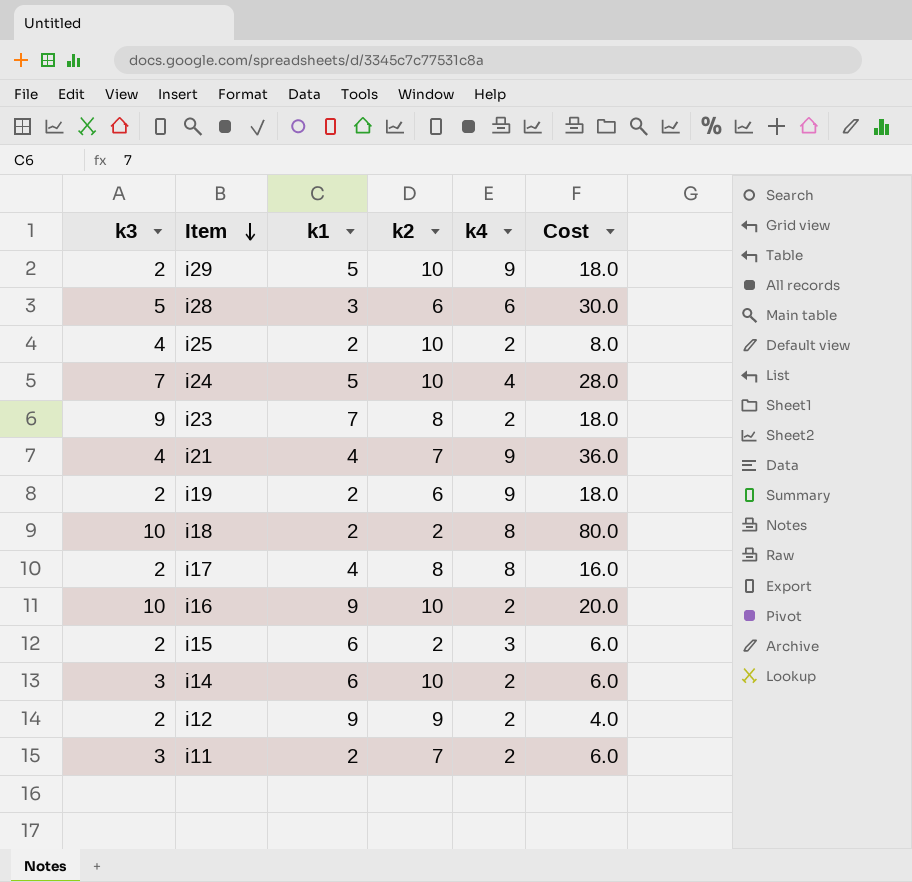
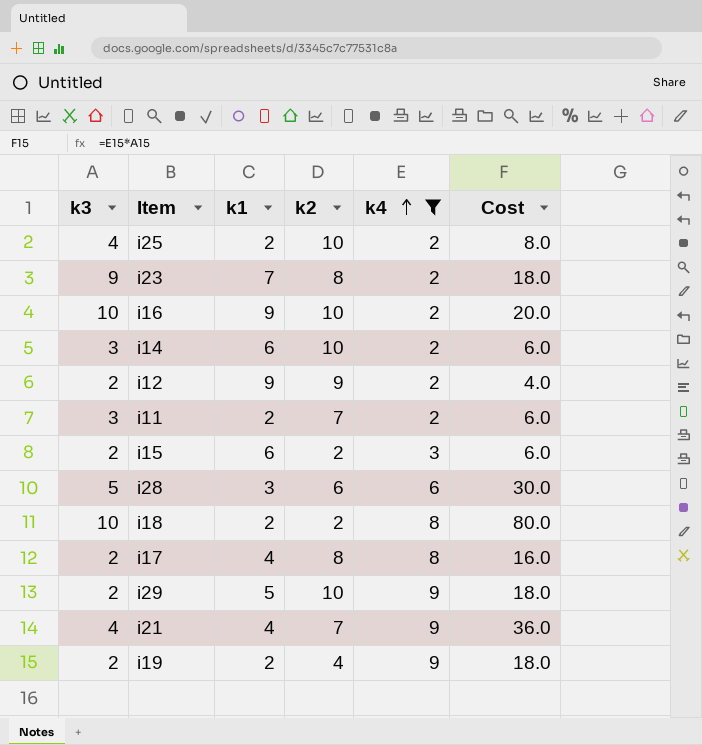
filter: none -> k4 != 4
row order: Item descending -> k4 ascending
i19 | k2: 6 -> 4

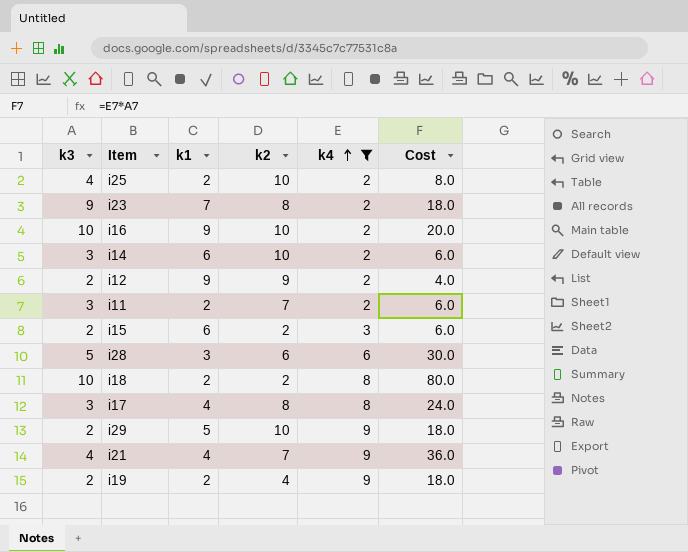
i17 | k3: 2 -> 3
i17 | Cost: 16.0 -> 24.0

